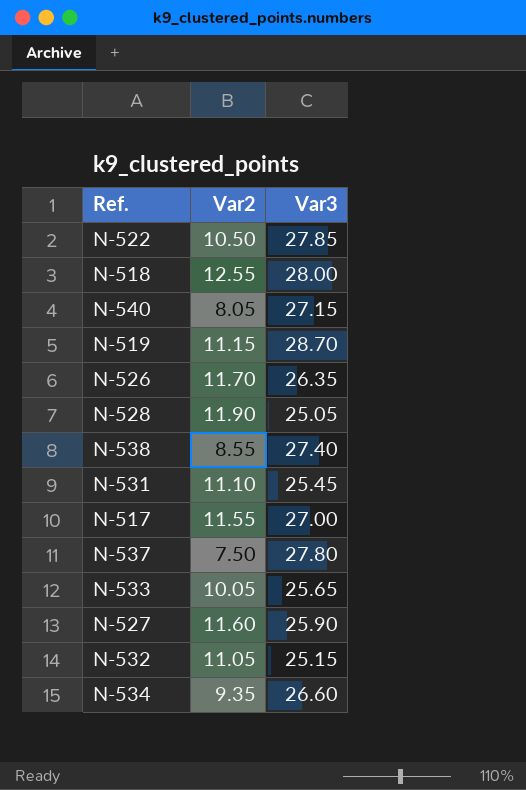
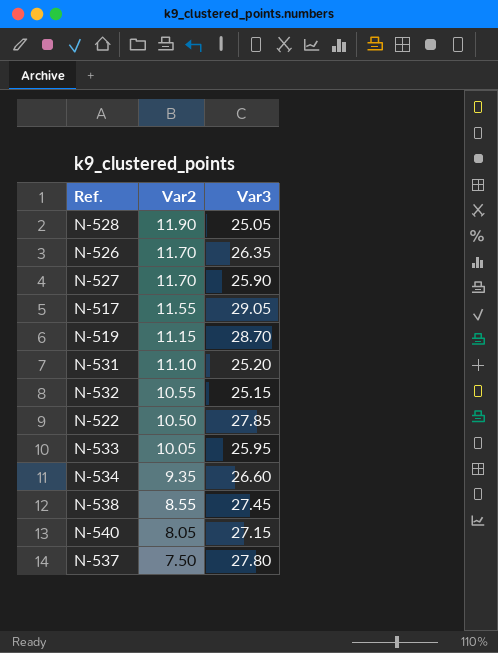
row order: none -> Var2 descending
row N-518: 12.55 | 28.00 -> none
N-527 | Var2: 11.60 -> 11.70
N-517 | Var3: 27.00 -> 29.05
N-531 | Var3: 25.45 -> 25.20
N-532 | Var2: 11.05 -> 10.55
N-533 | Var3: 25.65 -> 25.95
N-538 | Var3: 27.40 -> 27.45

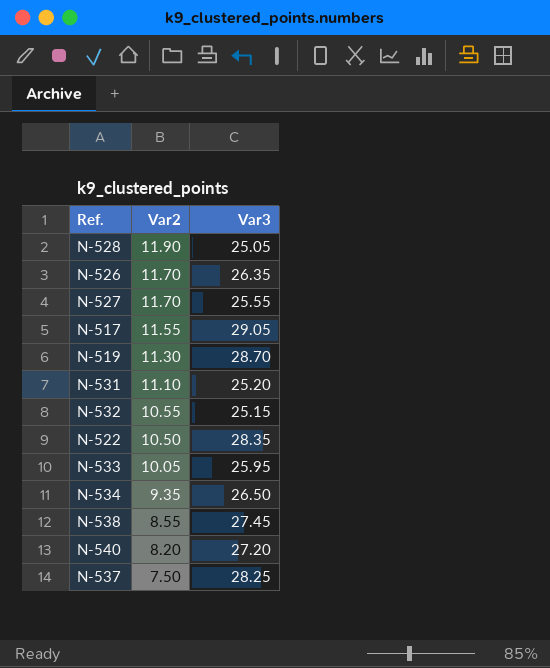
N-527 | Var3: 25.90 -> 25.55
N-519 | Var2: 11.15 -> 11.30
N-522 | Var3: 27.85 -> 28.35
N-534 | Var3: 26.60 -> 26.50
N-540 | Var2: 8.05 -> 8.20
N-540 | Var3: 27.15 -> 27.20
N-537 | Var3: 27.80 -> 28.25

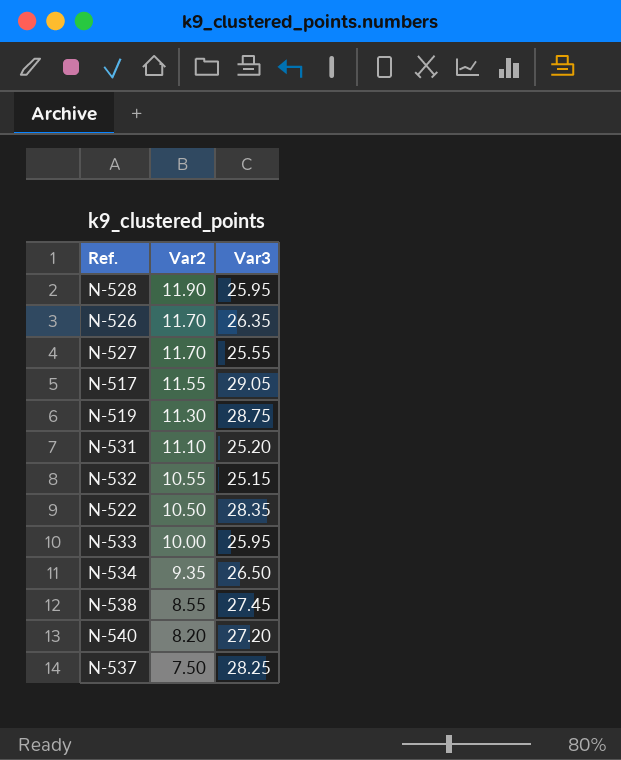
N-528 | Var3: 25.05 -> 25.95
N-519 | Var3: 28.70 -> 28.75
N-533 | Var2: 10.05 -> 10.00

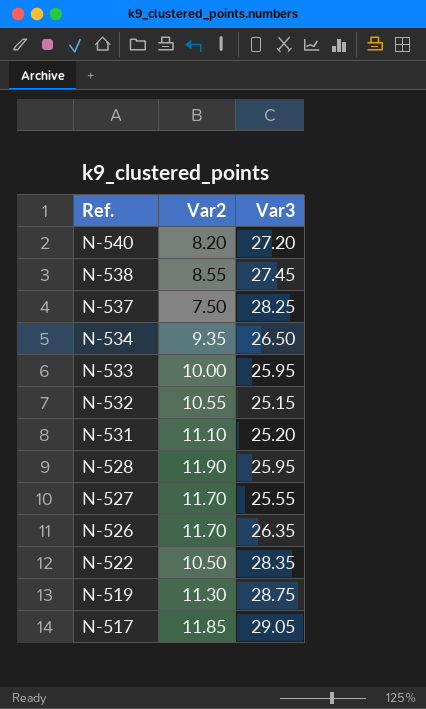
row order: Var2 descending -> Ref. descending
N-517 | Var2: 11.55 -> 11.85

